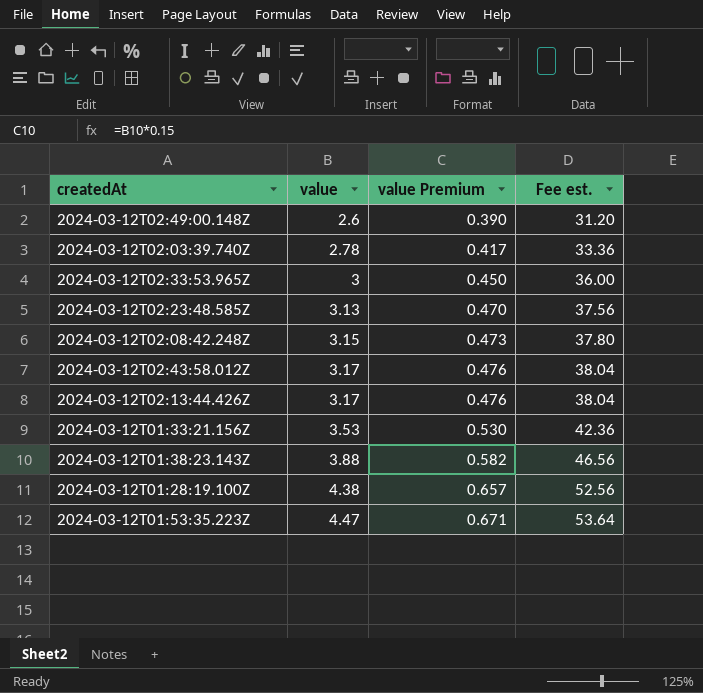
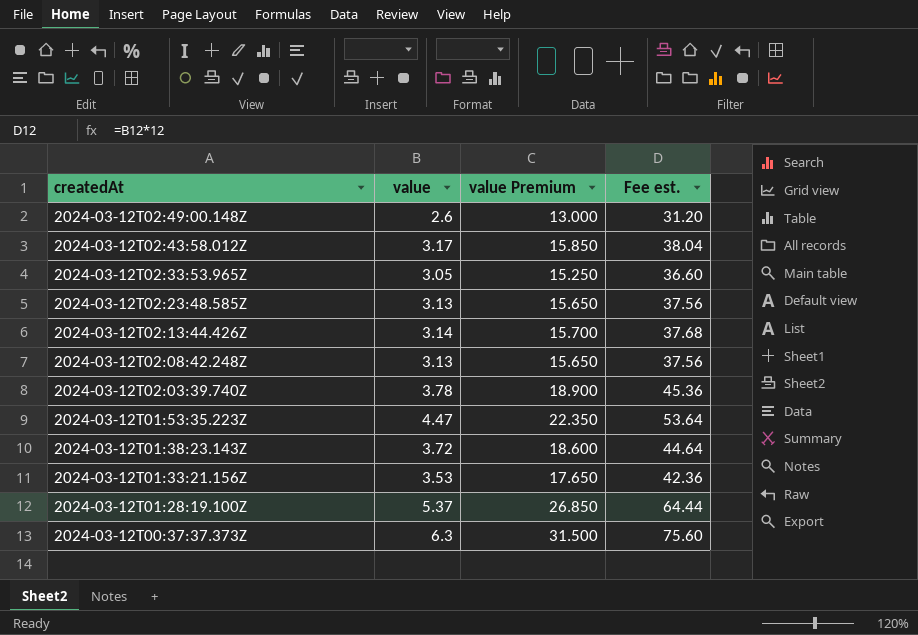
row order: value ascending -> createdAt descending
column value Premium | formula: [value] * 0.15 -> [value] * 5
2024-03-12T02:33:53.965Z | value: 3 -> 3.05
2024-03-12T02:33:53.965Z | Fee est.: 36.00 -> 36.60
2024-03-12T02:13:44.426Z | value: 3.17 -> 3.14
2024-03-12T02:13:44.426Z | Fee est.: 38.04 -> 37.68
2024-03-12T02:08:42.248Z | value: 3.15 -> 3.13
2024-03-12T02:08:42.248Z | Fee est.: 37.80 -> 37.56
2024-03-12T02:03:39.740Z | value: 2.78 -> 3.78
2024-03-12T02:03:39.740Z | Fee est.: 33.36 -> 45.36
2024-03-12T01:38:23.143Z | value: 3.88 -> 3.72
2024-03-12T01:38:23.143Z | Fee est.: 46.56 -> 44.64
2024-03-12T01:28:19.100Z | value: 4.38 -> 5.37
2024-03-12T01:28:19.100Z | Fee est.: 52.56 -> 64.44
row 2024-03-12T00:37:37.373Z: none -> 6.3 | 31.500 | 75.60

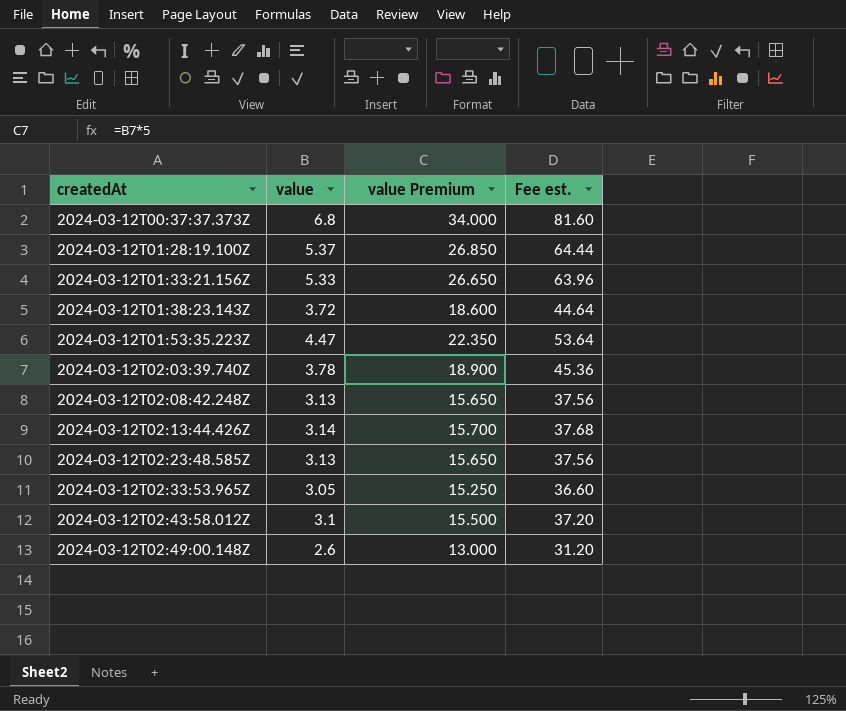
row order: createdAt descending -> createdAt ascending
2024-03-12T00:37:37.373Z | value: 6.3 -> 6.8
2024-03-12T00:37:37.373Z | value Premium: 31.500 -> 34.000
2024-03-12T00:37:37.373Z | Fee est.: 75.60 -> 81.60
2024-03-12T01:33:21.156Z | value: 3.53 -> 5.33
2024-03-12T01:33:21.156Z | value Premium: 17.650 -> 26.650
2024-03-12T01:33:21.156Z | Fee est.: 42.36 -> 63.96
2024-03-12T02:43:58.012Z | value: 3.17 -> 3.1
2024-03-12T02:43:58.012Z | value Premium: 15.850 -> 15.500
2024-03-12T02:43:58.012Z | Fee est.: 38.04 -> 37.20

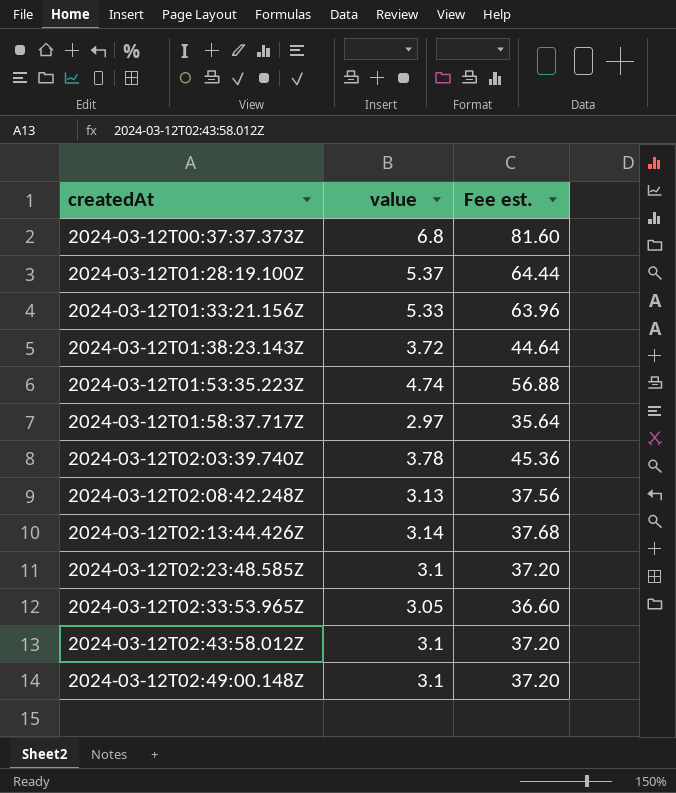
column value Premium | formula: [value] * 5 -> none
2024-03-12T01:53:35.223Z | value: 4.47 -> 4.74
2024-03-12T01:53:35.223Z | Fee est.: 53.64 -> 56.88
row 2024-03-12T01:58:37.717Z: none -> 2.97 | 35.64
2024-03-12T02:23:48.585Z | value: 3.13 -> 3.1
2024-03-12T02:23:48.585Z | Fee est.: 37.56 -> 37.20
2024-03-12T02:49:00.148Z | value: 2.6 -> 3.1
2024-03-12T02:49:00.148Z | Fee est.: 31.20 -> 37.20

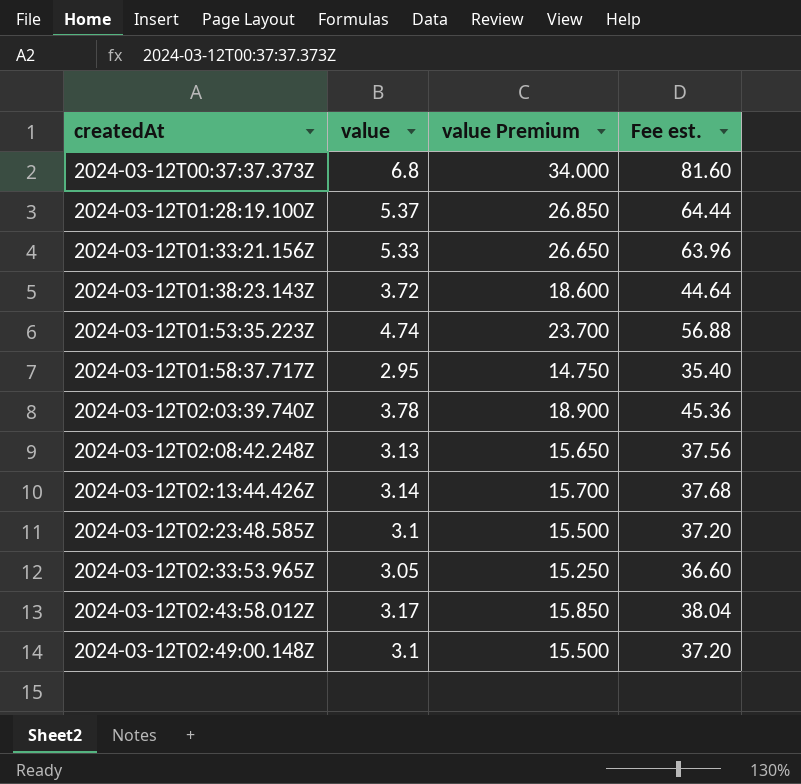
column value Premium | formula: none -> [value] * 5
2024-03-12T01:58:37.717Z | value: 2.97 -> 2.95
2024-03-12T01:58:37.717Z | Fee est.: 35.64 -> 35.40
2024-03-12T02:43:58.012Z | value: 3.1 -> 3.17
2024-03-12T02:43:58.012Z | Fee est.: 37.20 -> 38.04

